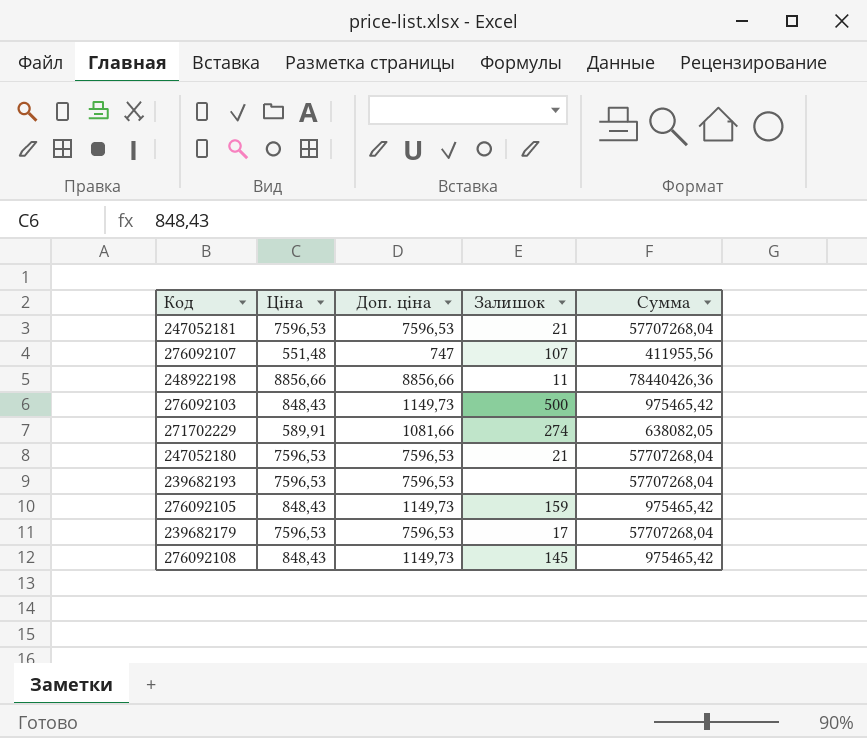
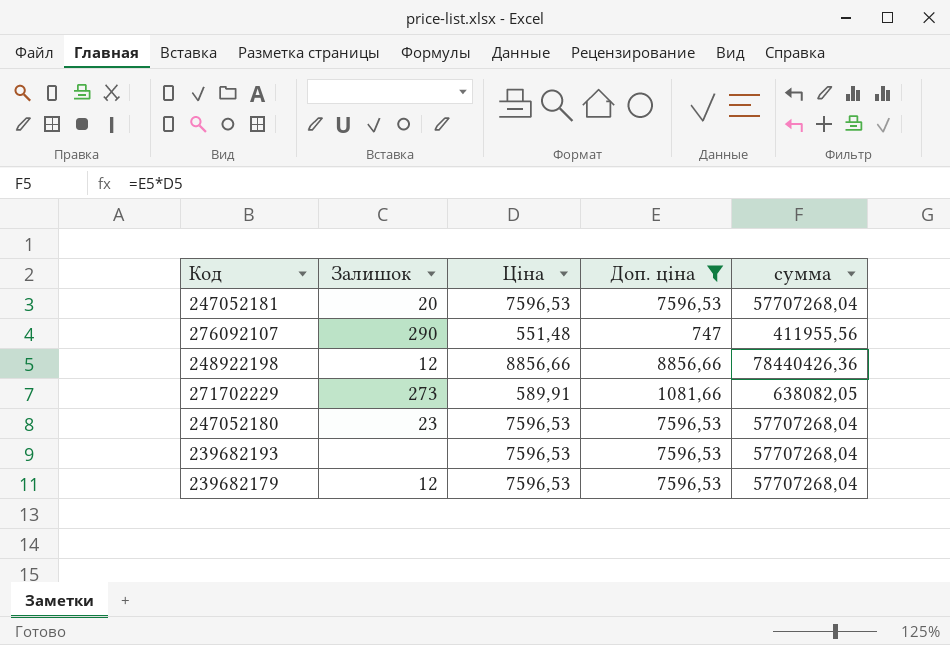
filter: none -> Доп. ціна != 1149,73
column Залишок | position: 4 -> 2
column name: Сумма -> сумма
247052181 | Залишок: 21 -> 20
276092107 | Залишок: 107 -> 290
248922198 | Залишок: 11 -> 12
271702229 | Залишок: 274 -> 273
247052180 | Залишок: 21 -> 23
239682179 | Залишок: 17 -> 12

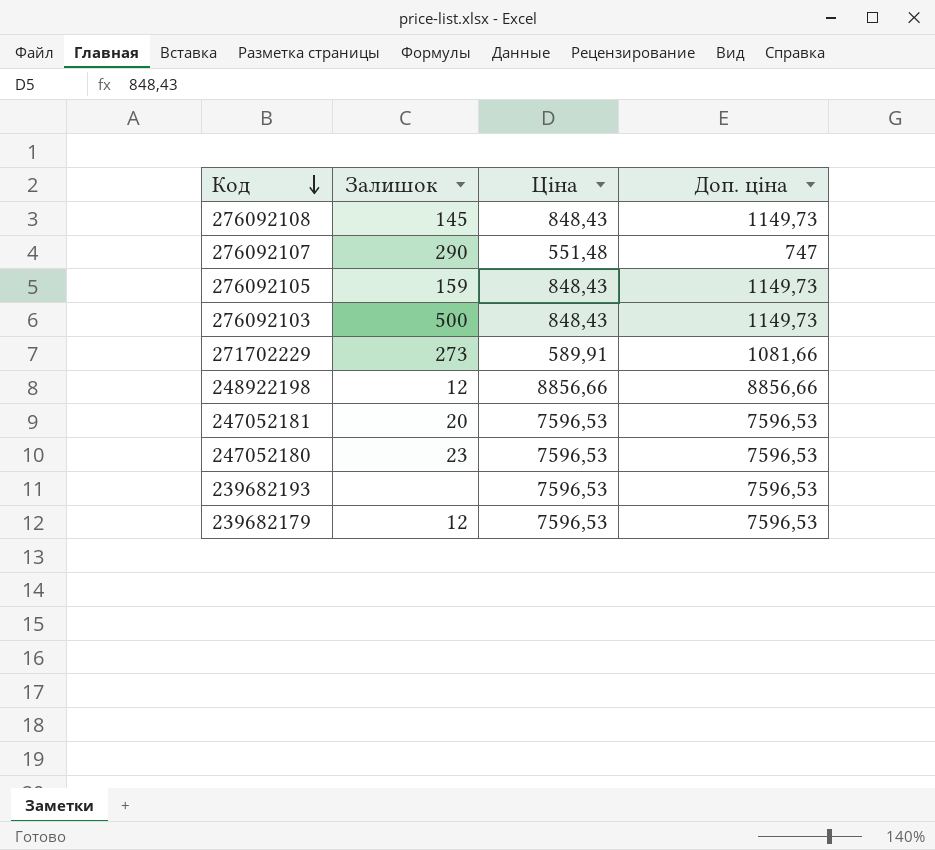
filter: Доп. ціна != 1149,73 -> none
row order: none -> Код descending
column сумма | formula: [Ціна] * [Доп. ціна] -> none

